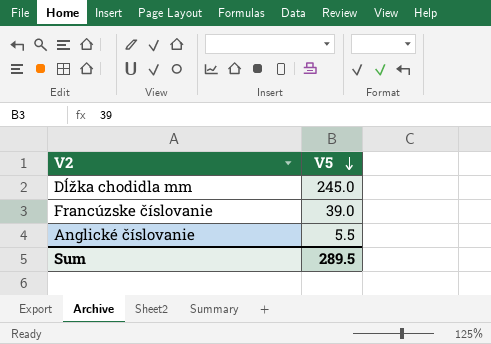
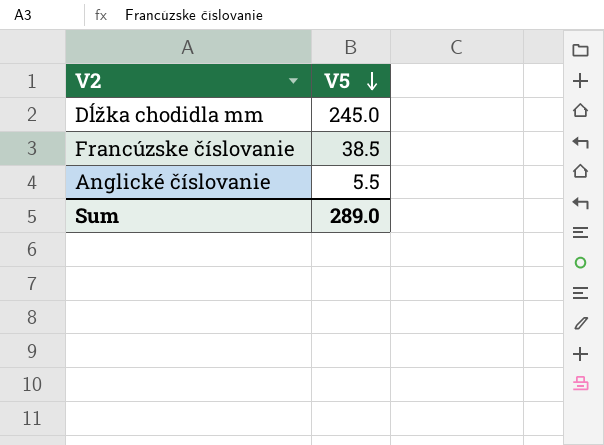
Francúzske číslovanie | V5: 39.0 -> 38.5
Sum | V5: 289.5 -> 289.0

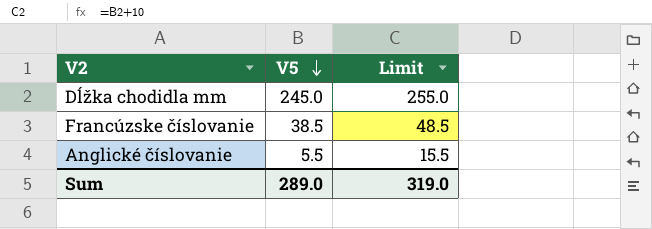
column Limit | formula: none -> [V5] + 10

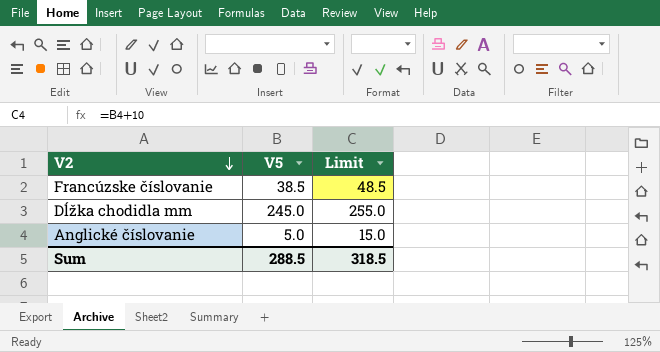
row order: V5 descending -> V2 descending
Anglické číslovanie | V5: 5.5 -> 5.0
Anglické číslovanie | Limit: 15.5 -> 15.0
Sum | V5: 289.0 -> 288.5
Sum | Limit: 319.0 -> 318.5

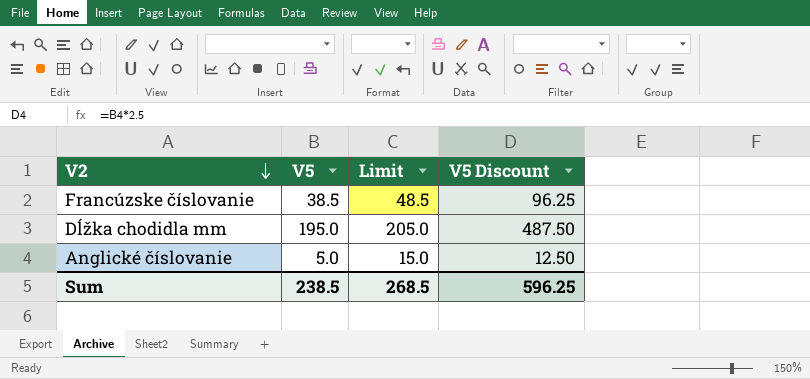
column V5 Discount | formula: none -> [V5] * 2.5
Dĺžka chodidla mm | V5: 245.0 -> 195.0
Dĺžka chodidla mm | Limit: 255.0 -> 205.0
Sum | V5: 288.5 -> 238.5
Sum | Limit: 318.5 -> 268.5

